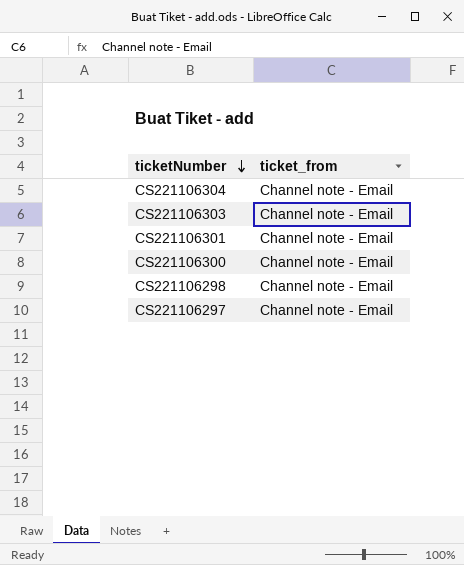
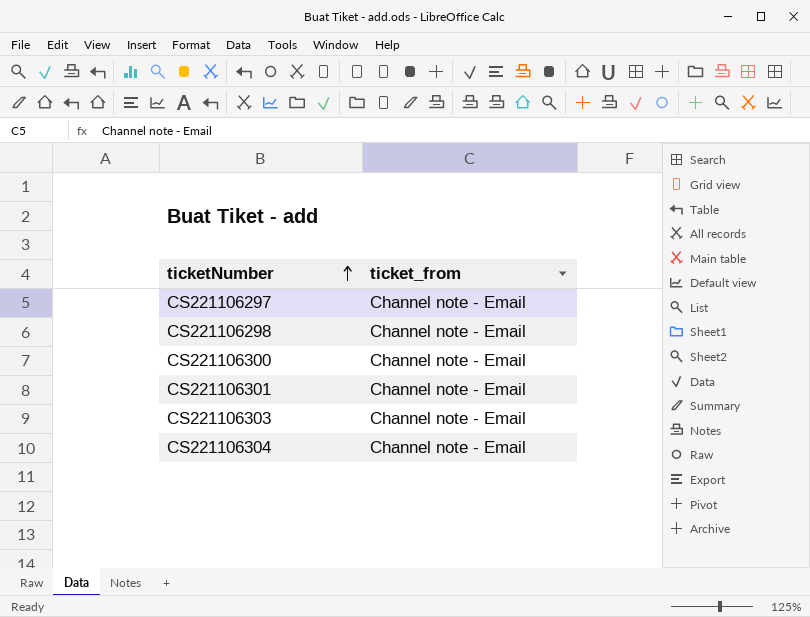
row order: ticketNumber descending -> ticketNumber ascending

